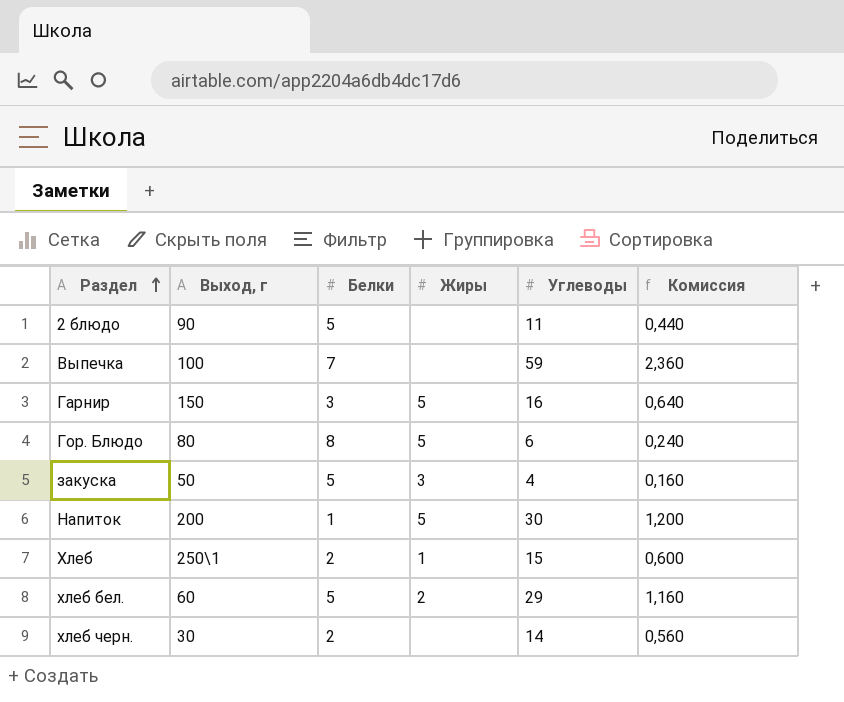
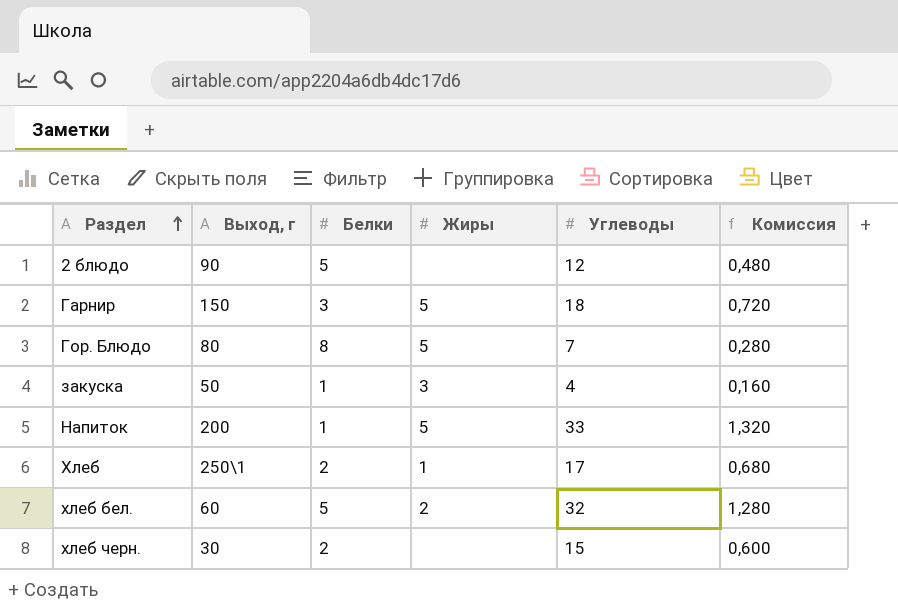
row Выпечка: 100 | 7 | none | 59 | 2,360 -> none
2 блюдо | Углеводы: 11 -> 12
2 блюдо | Комиссия: 0,440 -> 0,480
Гарнир | Углеводы: 16 -> 18
Гарнир | Комиссия: 0,640 -> 0,720
Гор. Блюдо | Углеводы: 6 -> 7
Гор. Блюдо | Комиссия: 0,240 -> 0,280
закуска | Белки: 5 -> 1
Напиток | Углеводы: 30 -> 33
Напиток | Комиссия: 1,200 -> 1,320
Хлеб | Углеводы: 15 -> 17
Хлеб | Комиссия: 0,600 -> 0,680
хлеб бел. | Углеводы: 29 -> 32
хлеб бел. | Комиссия: 1,160 -> 1,280
хлеб черн. | Углеводы: 14 -> 15
хлеб черн. | Комиссия: 0,560 -> 0,600

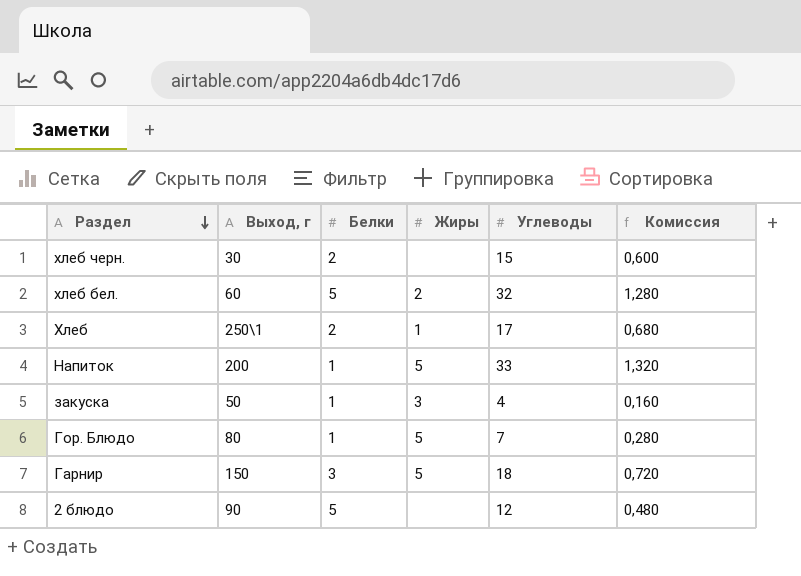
row order: Раздел ascending -> Раздел descending
Гор. Блюдо | Белки: 8 -> 1

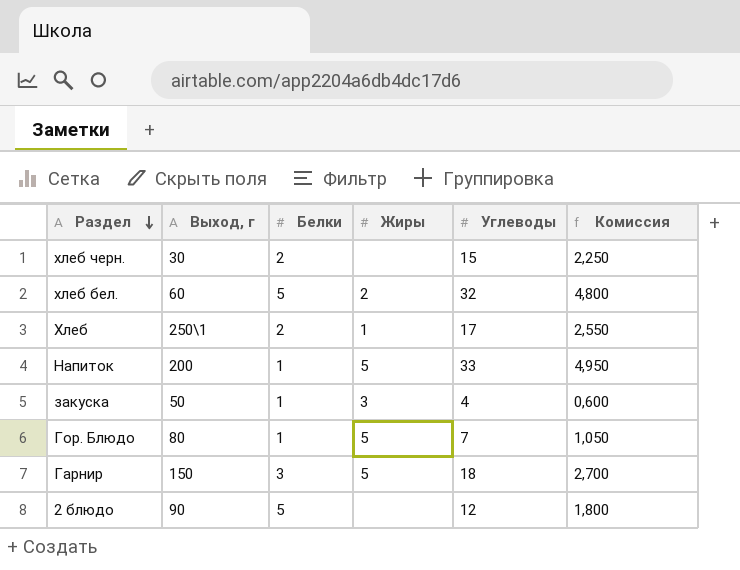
column Комиссия | formula: [Углеводы] * 0,04 -> [Углеводы] * 0,15

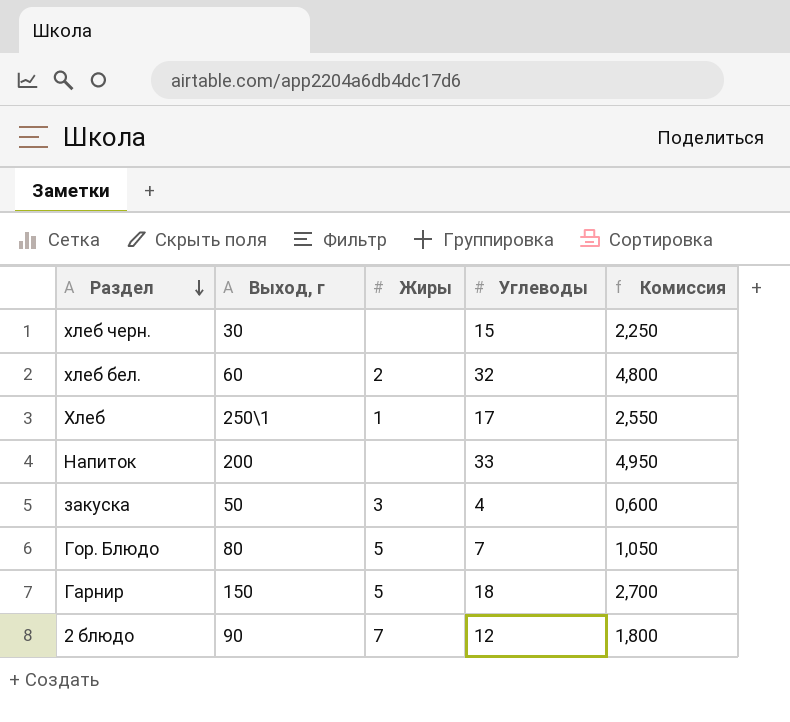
column Белки | position: 3 -> none
Напиток | Жиры: 5 -> none
2 блюдо | Жиры: none -> 7

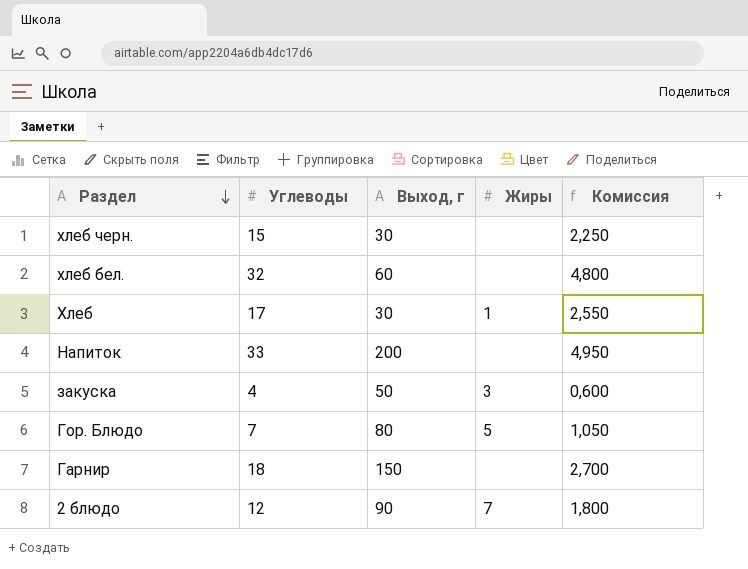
column Углеводы | position: 4 -> 2
хлеб бел. | Жиры: 2 -> none
Хлеб | Выход, г: 250\1 -> 30
Гарнир | Жиры: 5 -> none

